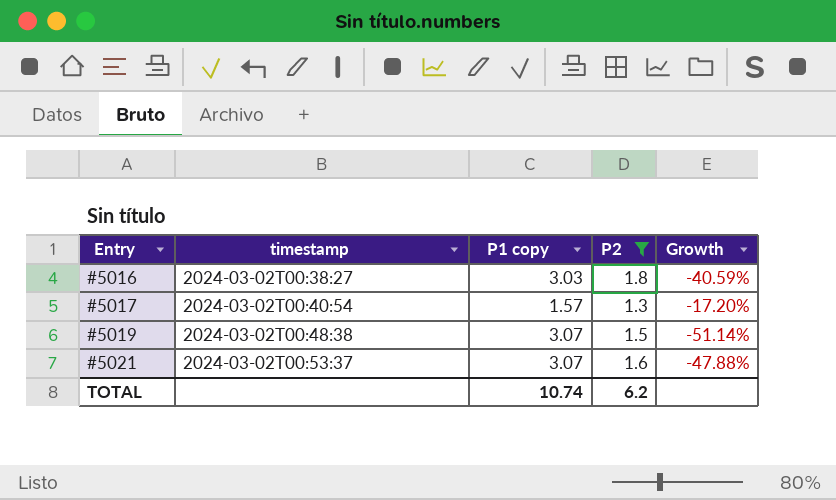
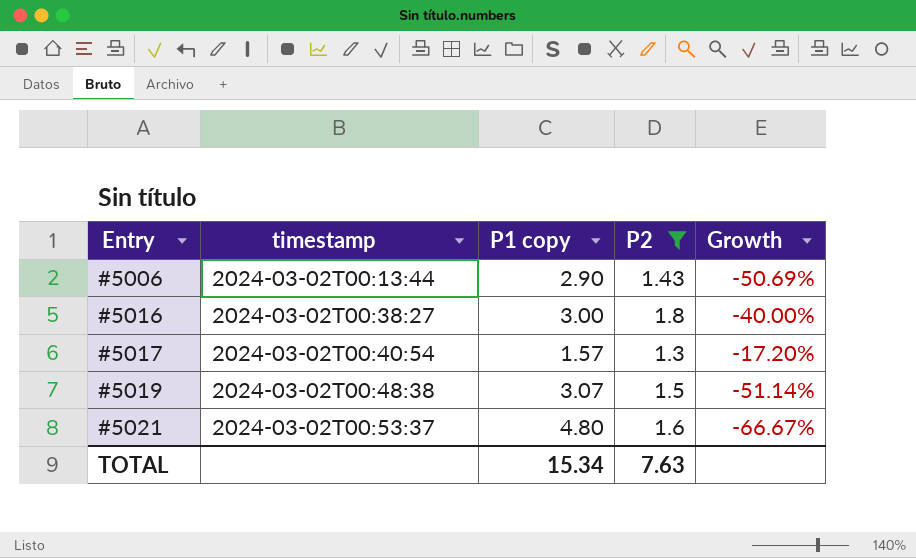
row #5006: none -> 2024-03-02T00:13:44 | 2.90 | 1.43 | -50.69%
#5016 | P1 copy: 3.03 -> 3.00
#5016 | Growth: -40.59% -> -40.00%
#5021 | P1 copy: 3.07 -> 4.80
#5021 | Growth: -47.88% -> -66.67%
TOTAL | P1 copy: 10.74 -> 15.34
TOTAL | P2: 6.2 -> 7.63

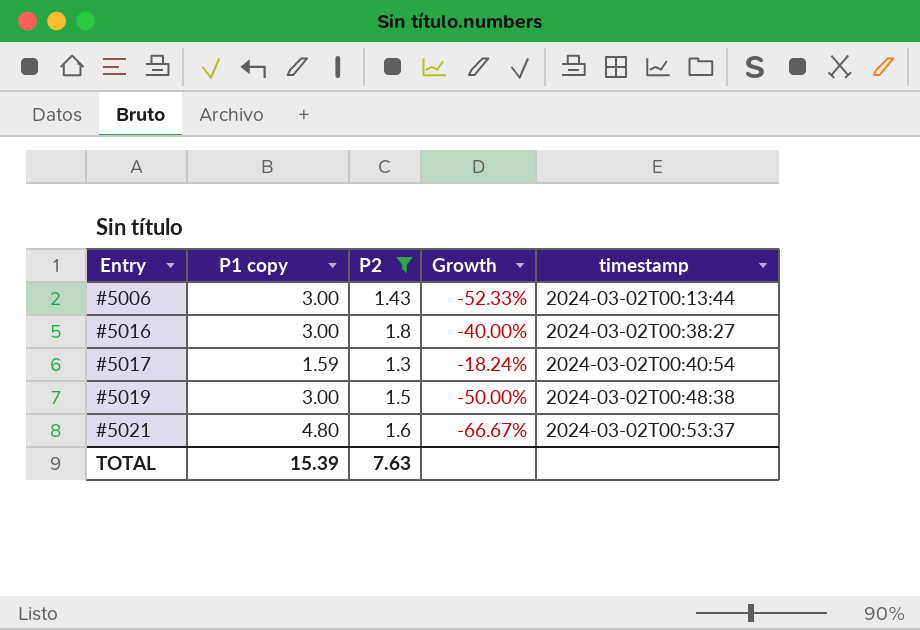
column timestamp | position: 2 -> 5
#5006 | P1 copy: 2.90 -> 3.00
#5006 | Growth: -50.69% -> -52.33%
#5017 | P1 copy: 1.57 -> 1.59
#5017 | Growth: -17.20% -> -18.24%
#5019 | P1 copy: 3.07 -> 3.00
#5019 | Growth: -51.14% -> -50.00%
TOTAL | P1 copy: 15.34 -> 15.39

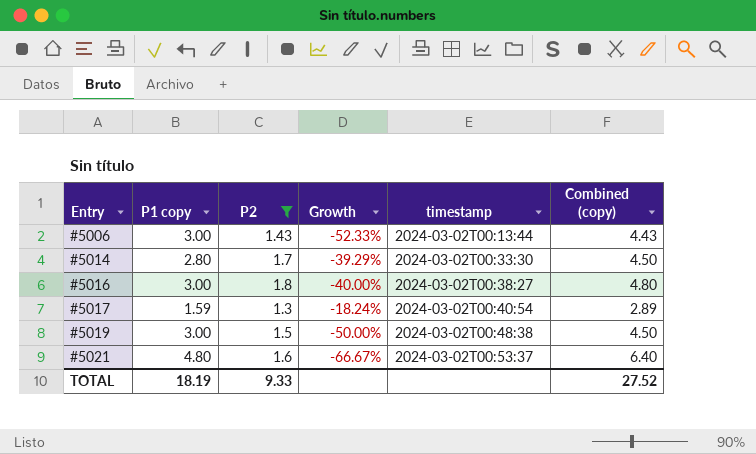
column Combined (copy) | formula: none -> [P1 copy] + [P2]
row #5014: none -> 2.80 | 1.7 | -39.29% | 2024-03-02T00:33:30 | 4.50
TOTAL | P1 copy: 15.39 -> 18.19
TOTAL | P2: 7.63 -> 9.33

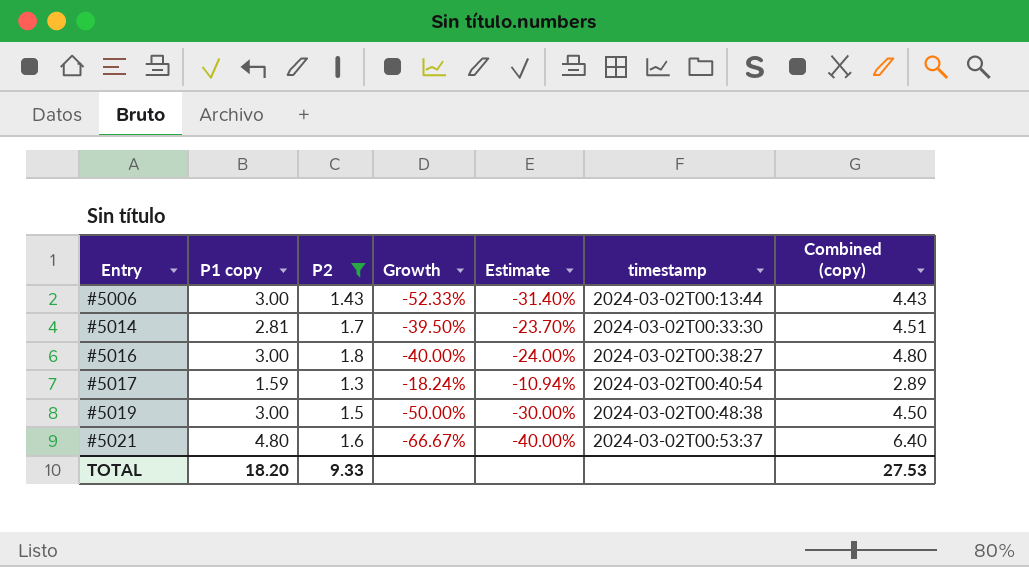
column Estimate | formula: none -> [Growth] * 0.6
#5014 | P1 copy: 2.80 -> 2.81
#5014 | Growth: -39.29% -> -39.50%
#5014 | Combined (copy): 4.50 -> 4.51
TOTAL | P1 copy: 18.19 -> 18.20
TOTAL | Combined (copy): 27.52 -> 27.53

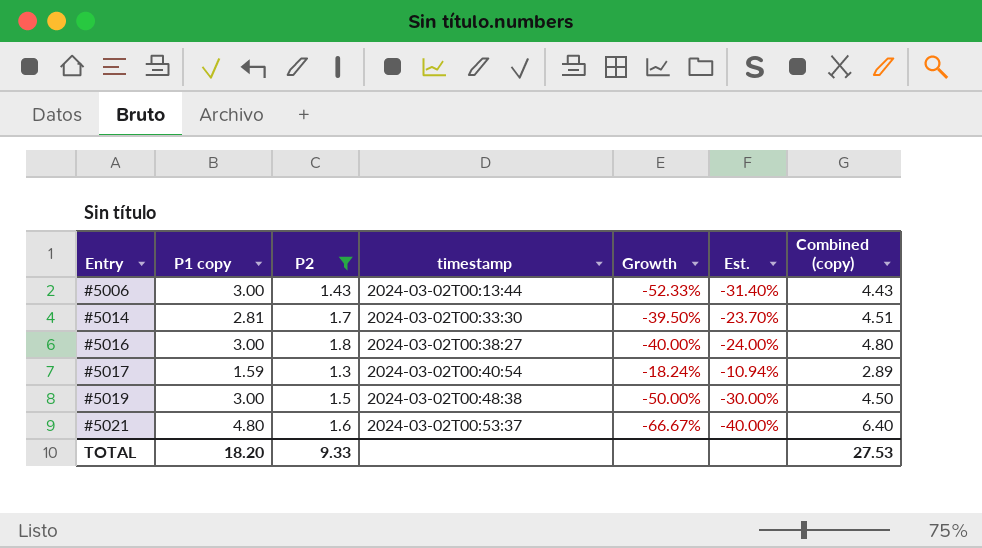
column timestamp | position: 6 -> 4
column name: Estimate -> Est.

